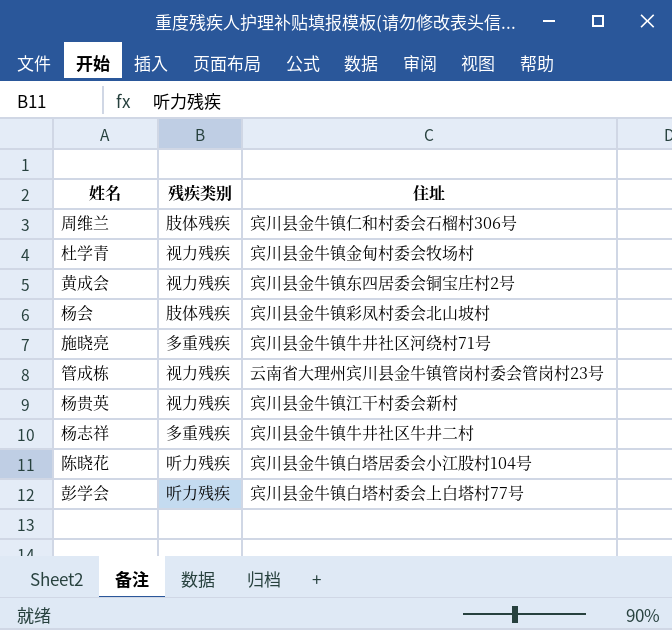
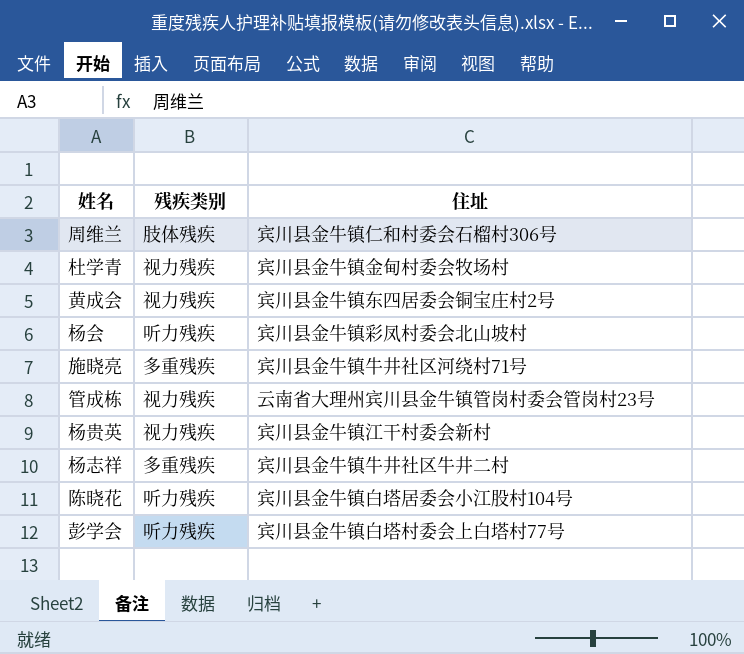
杨会 | 残疾类别: 肢体残疾 -> 听力残疾

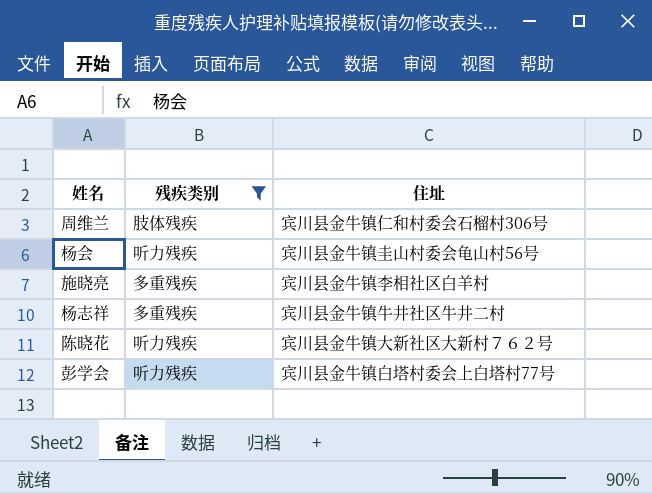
filter: none -> 残疾类别 != 视力残疾
杨会 | 住址: 宾川县金牛镇彩凤村委会北山坡村 -> 宾川县金牛镇圭山村委会龟山村56号
施晓亮 | 住址: 宾川县金牛镇牛井社区河绕村71号 -> 宾川县金牛镇李相社区白羊村
陈晓花 | 住址: 宾川县金牛镇白塔居委会小江股村104号 -> 宾川县金牛镇大新社区大新村７６２号

